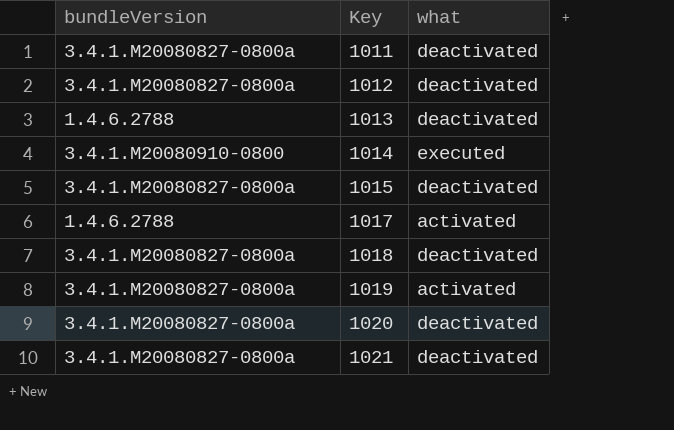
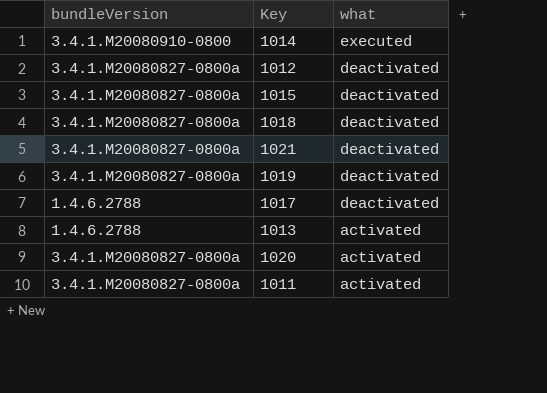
row order: Key ascending -> what descending
1019 | what: activated -> deactivated
1017 | what: activated -> deactivated
1013 | what: deactivated -> activated
1020 | what: deactivated -> activated
1011 | what: deactivated -> activated

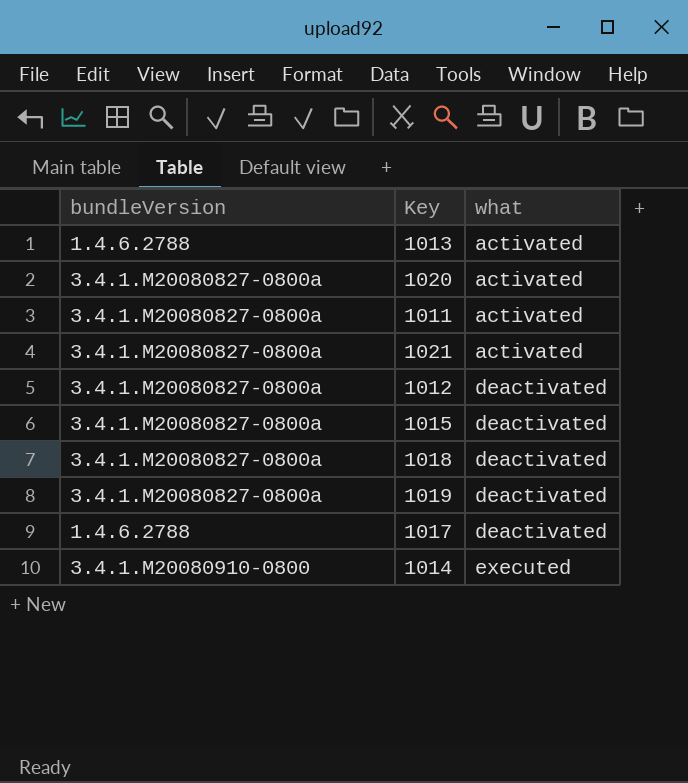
row order: what descending -> what ascending
1021 | what: deactivated -> activated

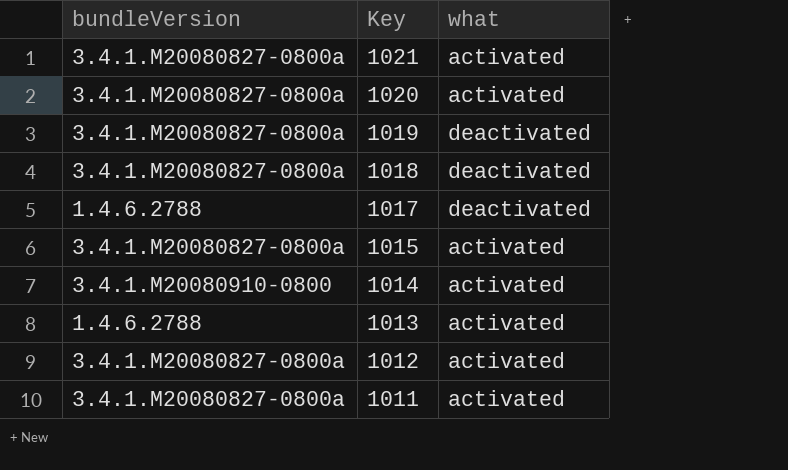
row order: what ascending -> Key descending
1015 | what: deactivated -> activated
1014 | what: executed -> activated
1012 | what: deactivated -> activated

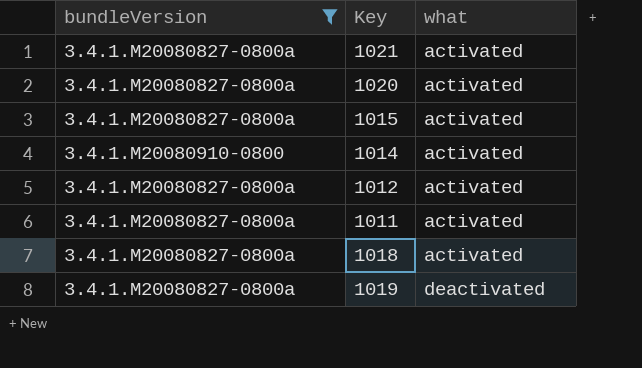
filter: none -> bundleVersion != 1.4.6.2788
row order: Key descending -> what ascending
1018 | what: deactivated -> activated

